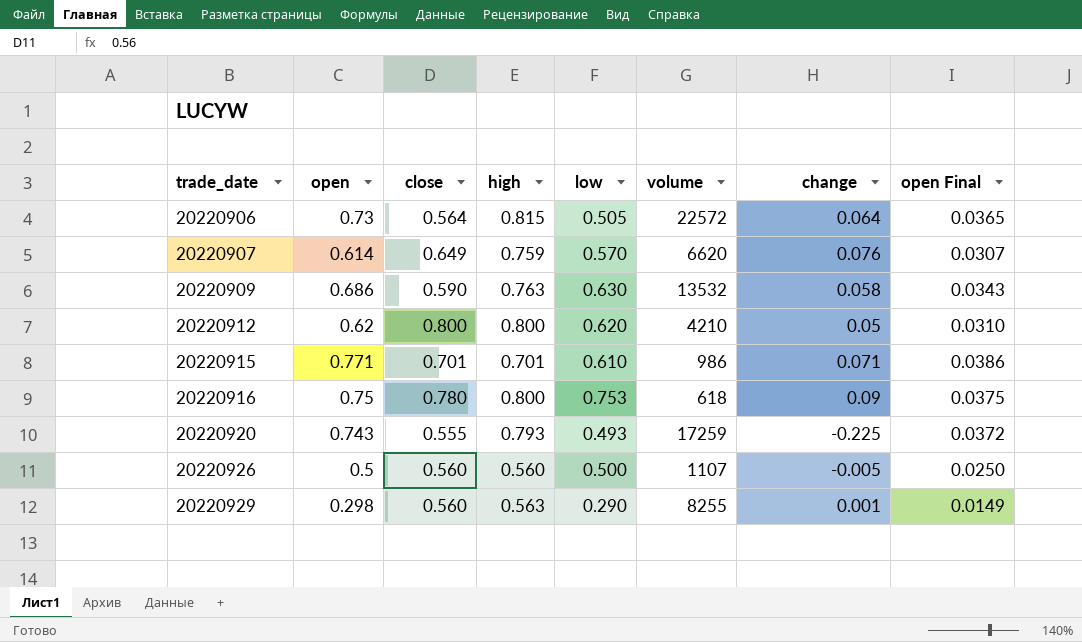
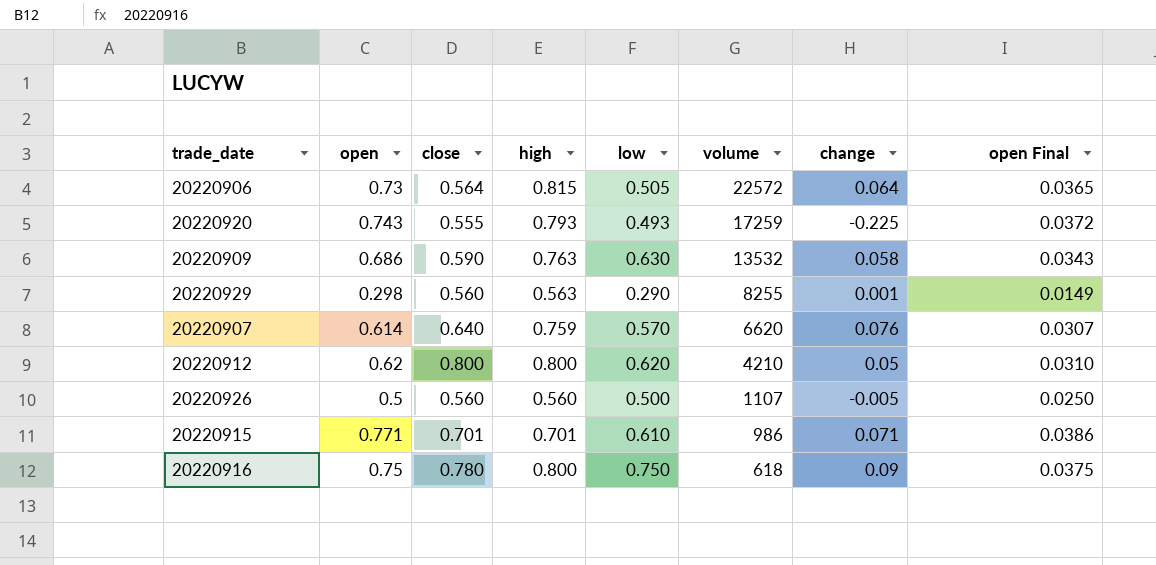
row order: trade_date ascending -> volume descending
20220907 | close: 0.649 -> 0.640
20220916 | low: 0.753 -> 0.750

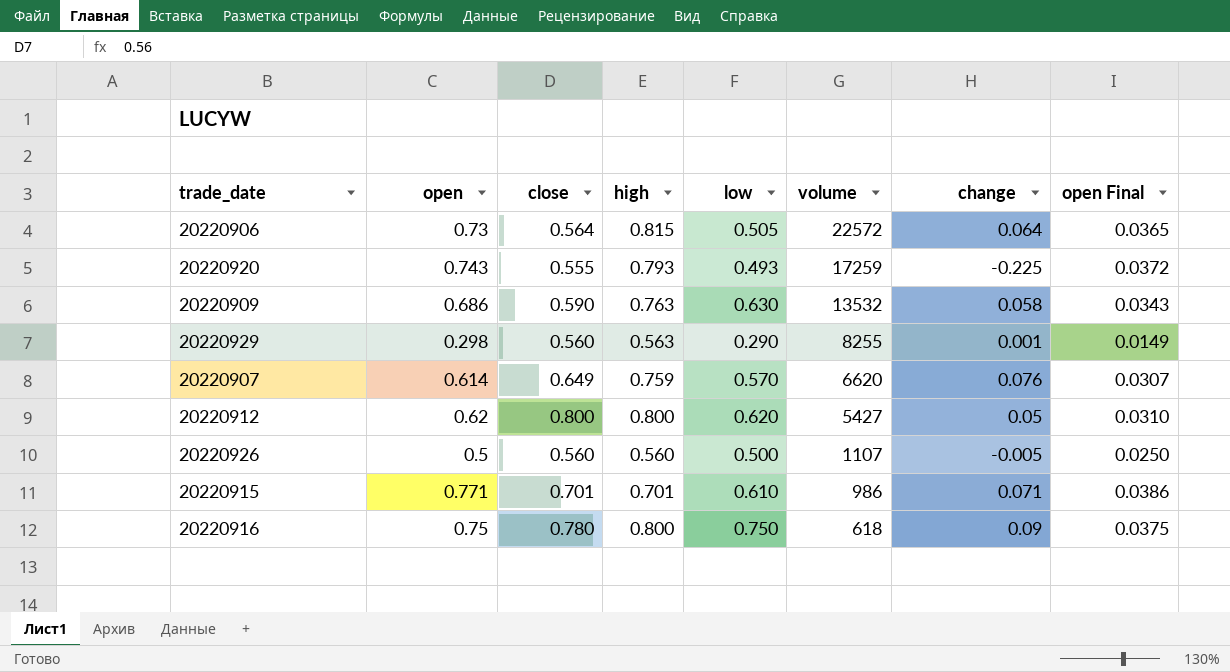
20220907 | close: 0.640 -> 0.649
20220912 | volume: 4210 -> 5427

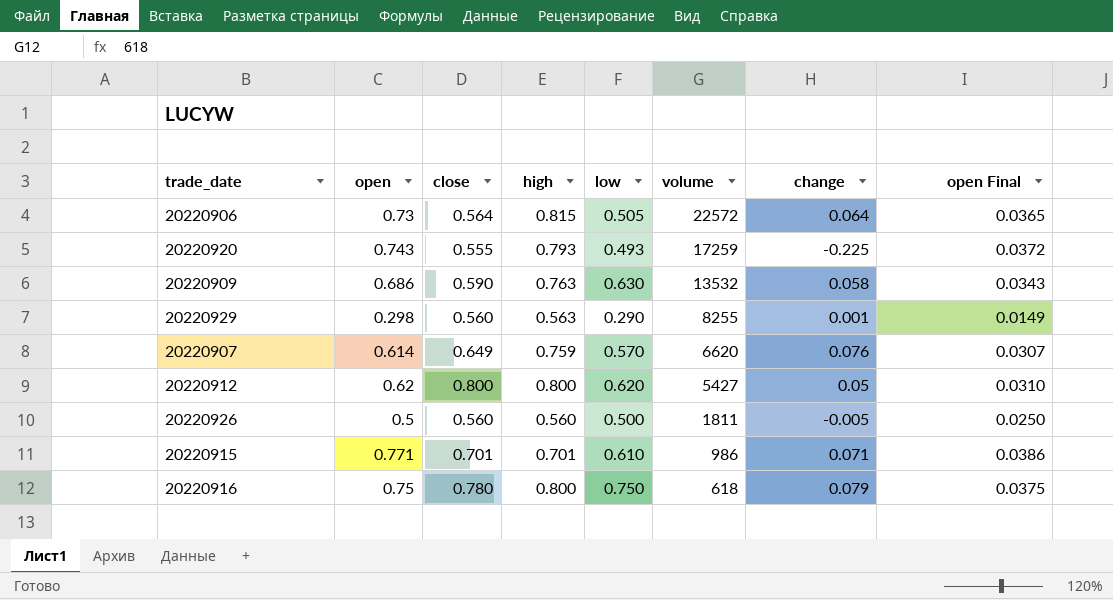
20220926 | volume: 1107 -> 1811
20220916 | change: 0.09 -> 0.079

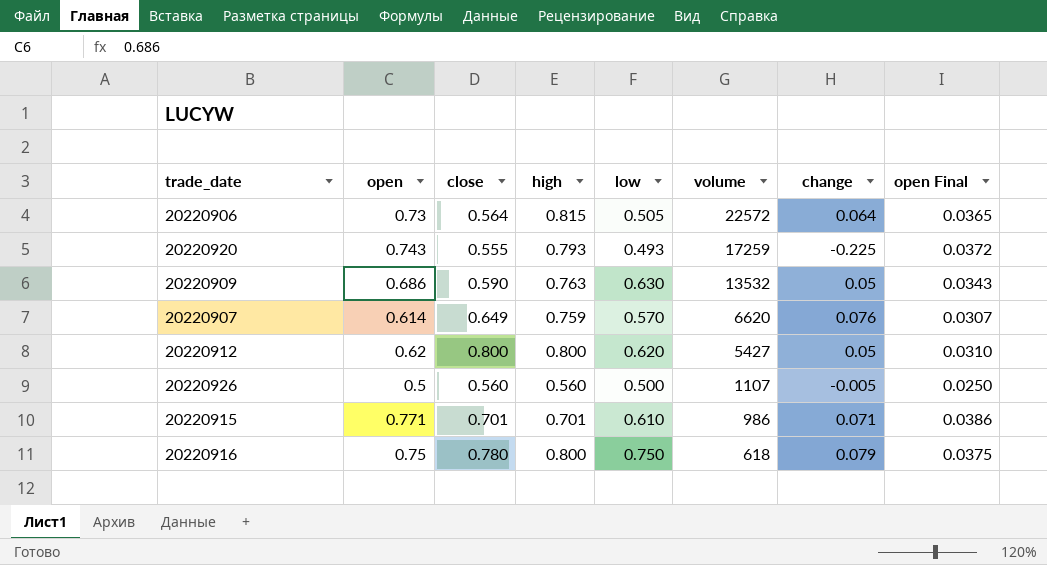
row 20220929: 0.298 | 0.560 | 0.563 | 0.290 | 8255 | 0.001 | 0.0149 -> none
20220909 | change: 0.058 -> 0.05
20220926 | volume: 1811 -> 1107

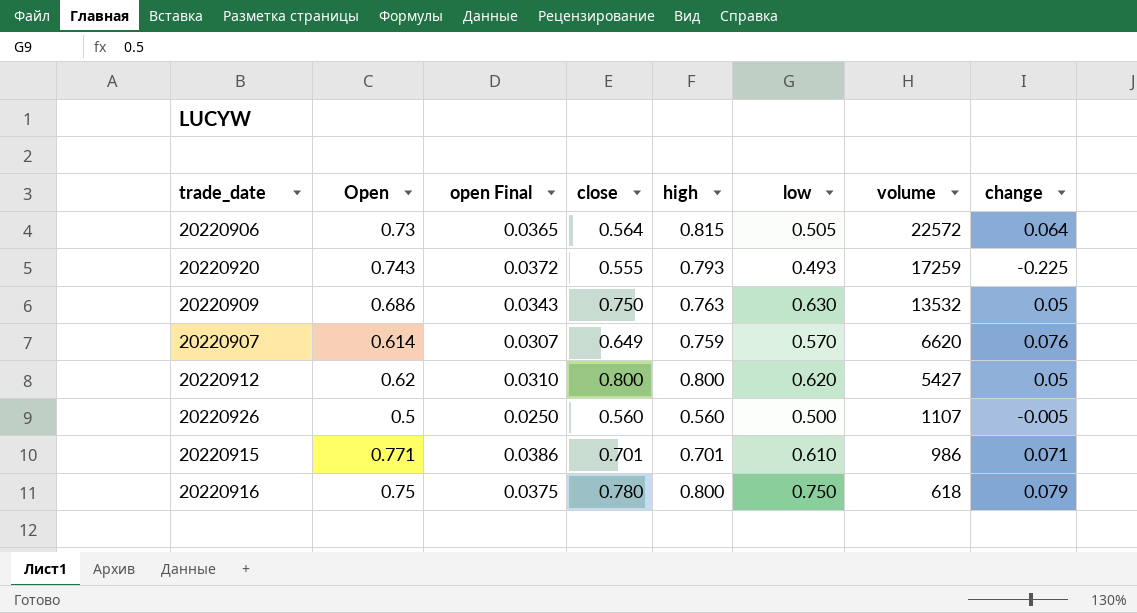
column name: open -> Open
column open Final | position: 8 -> 3
20220909 | close: 0.590 -> 0.750

